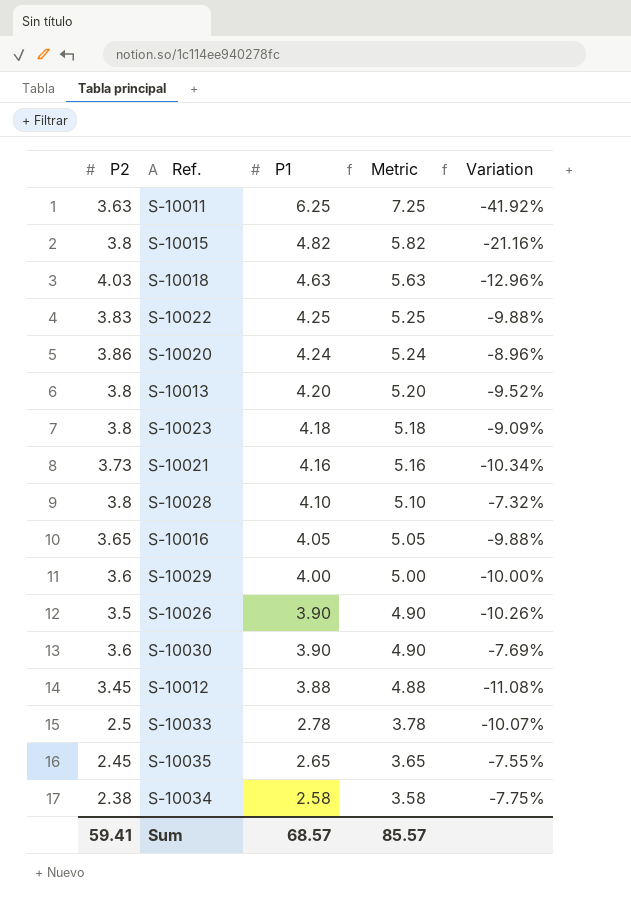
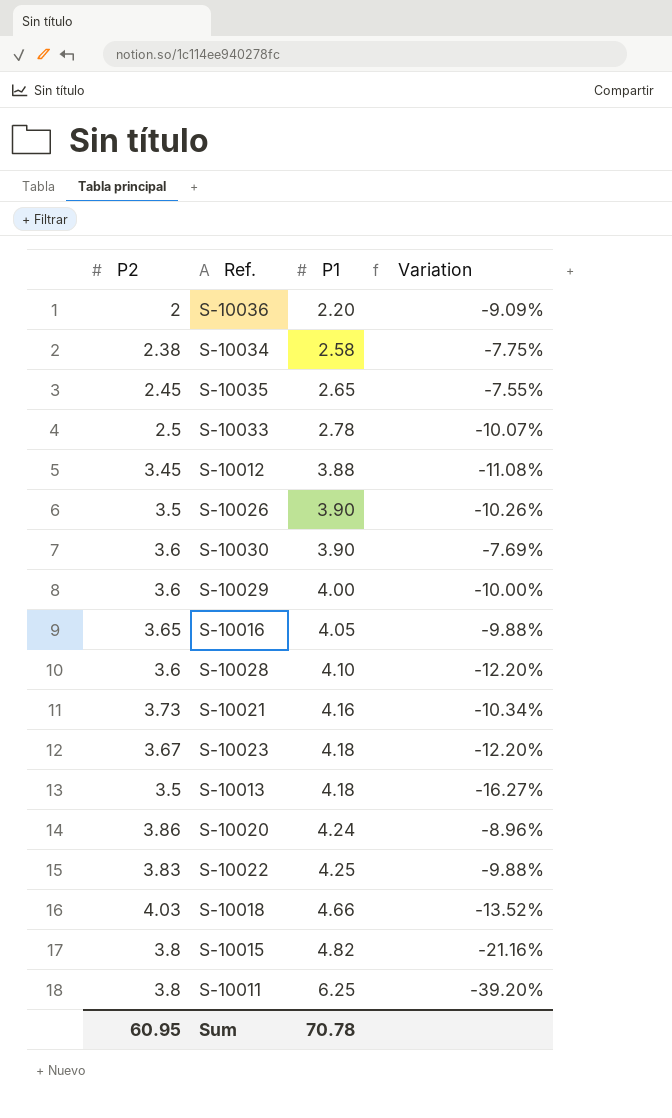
row order: P1 descending -> P1 ascending
column Metric | formula: [P1] + 1 -> none
row S-10036: none -> 2 | 2.20 | -9.09%
S-10028 | P2: 3.8 -> 3.6
S-10028 | Variation: -7.32% -> -12.20%
S-10023 | P2: 3.8 -> 3.67
S-10023 | Variation: -9.09% -> -12.20%
S-10013 | P2: 3.8 -> 3.5
S-10013 | P1: 4.20 -> 4.18
S-10013 | Variation: -9.52% -> -16.27%
S-10018 | P1: 4.63 -> 4.66
S-10018 | Variation: -12.96% -> -13.52%
S-10011 | P2: 3.63 -> 3.8
S-10011 | Variation: -41.92% -> -39.20%
Sum | P2: 59.41 -> 60.95
Sum | P1: 68.57 -> 70.78

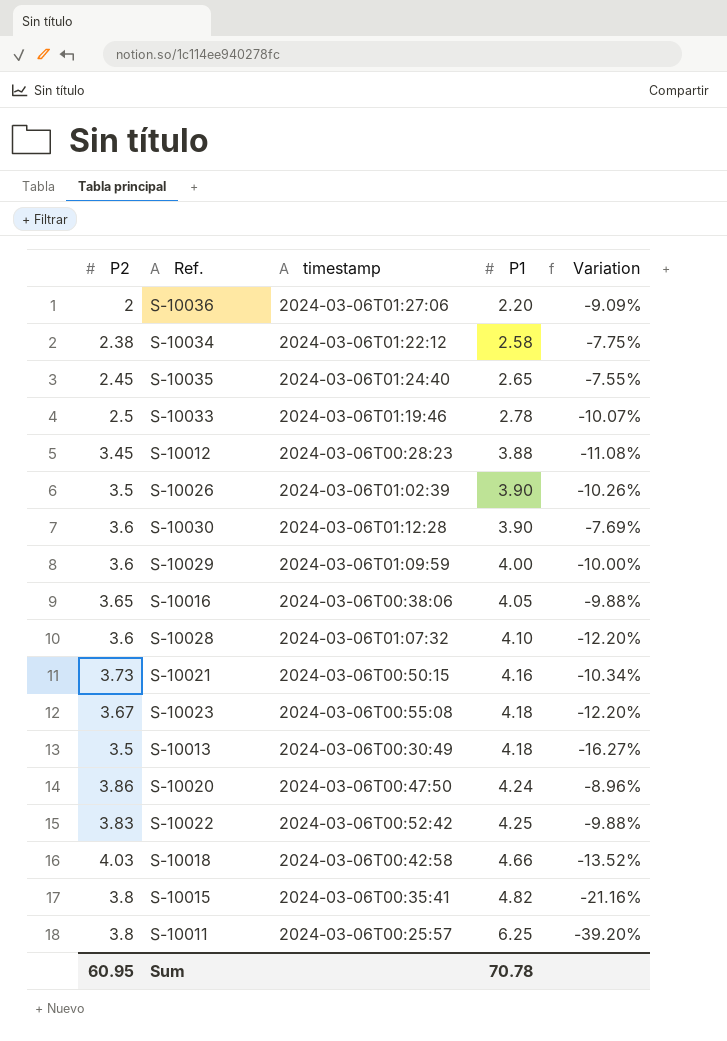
column timestamp | position: none -> 3

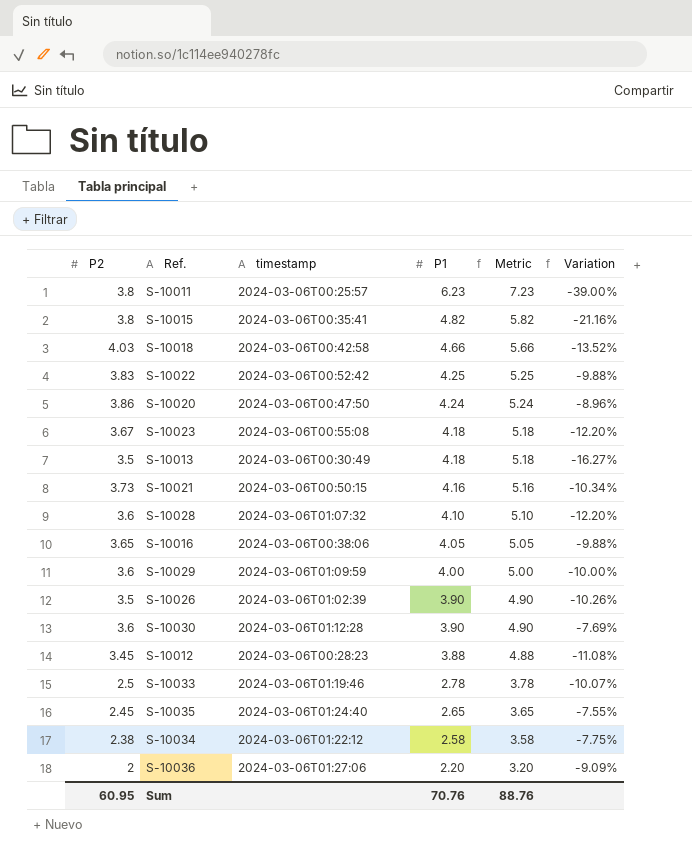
row order: P1 ascending -> P1 descending
column Metric | formula: none -> [P1] + 1
S-10011 | P1: 6.25 -> 6.23
S-10011 | Variation: -39.20% -> -39.00%
Sum | P1: 70.78 -> 70.76

